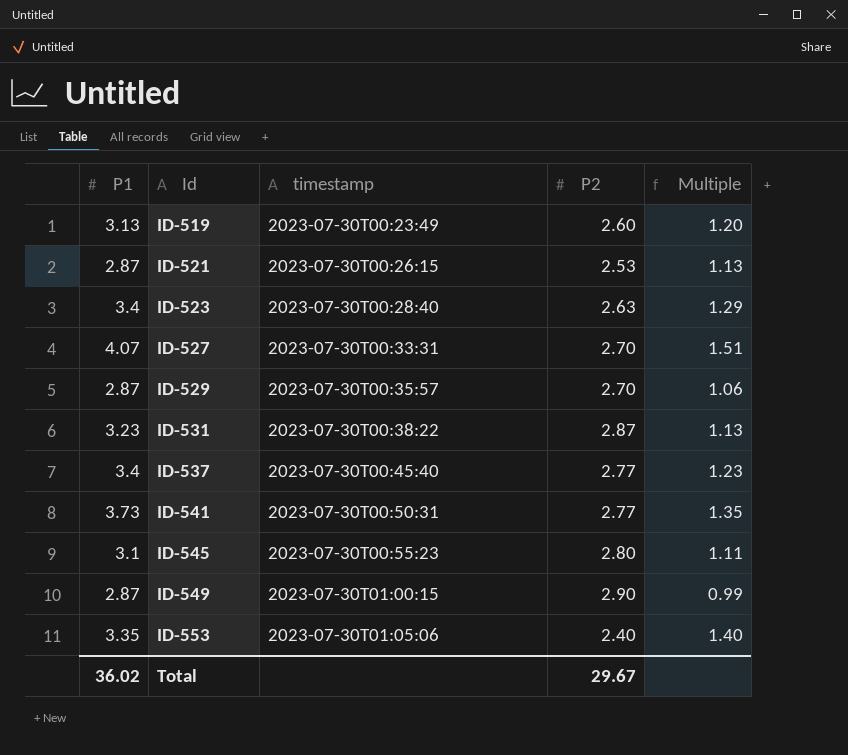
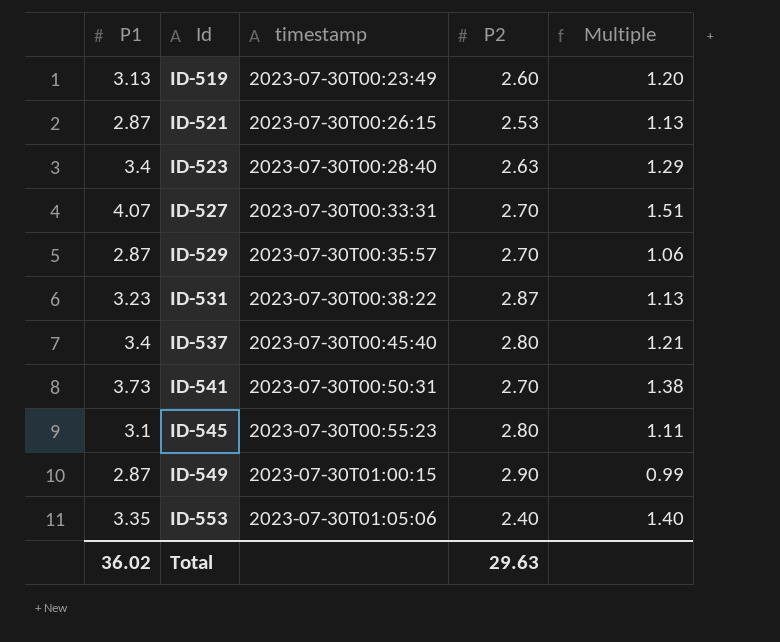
ID-537 | P2: 2.77 -> 2.80
ID-537 | Multiple: 1.23 -> 1.21
ID-541 | P2: 2.77 -> 2.70
ID-541 | Multiple: 1.35 -> 1.38
Total | P2: 29.67 -> 29.63

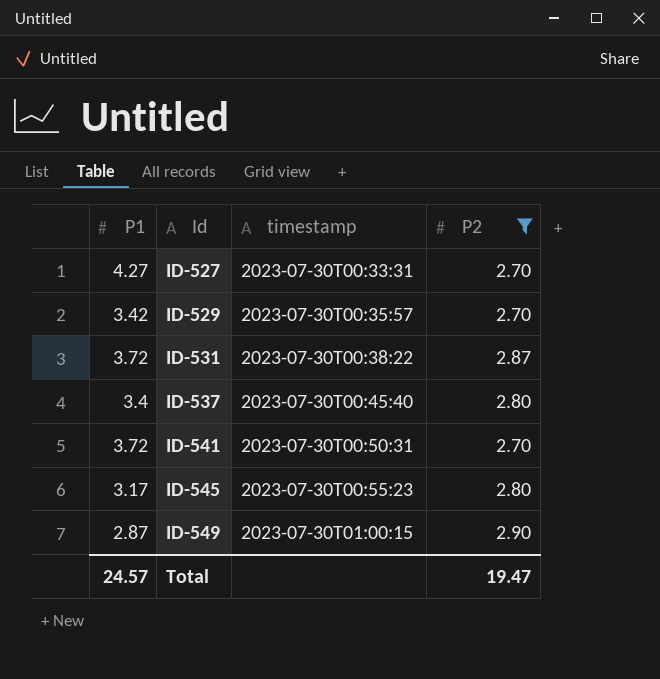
filter: none -> P2 >= 2.70
column Multiple | formula: [P1] / [P2] -> none
ID-527 | P1: 4.07 -> 4.27
ID-529 | P1: 2.87 -> 3.42
ID-531 | P1: 3.23 -> 3.72
ID-541 | P1: 3.73 -> 3.72
ID-545 | P1: 3.1 -> 3.17
Total | P1: 36.02 -> 24.57
Total | P2: 29.63 -> 19.47

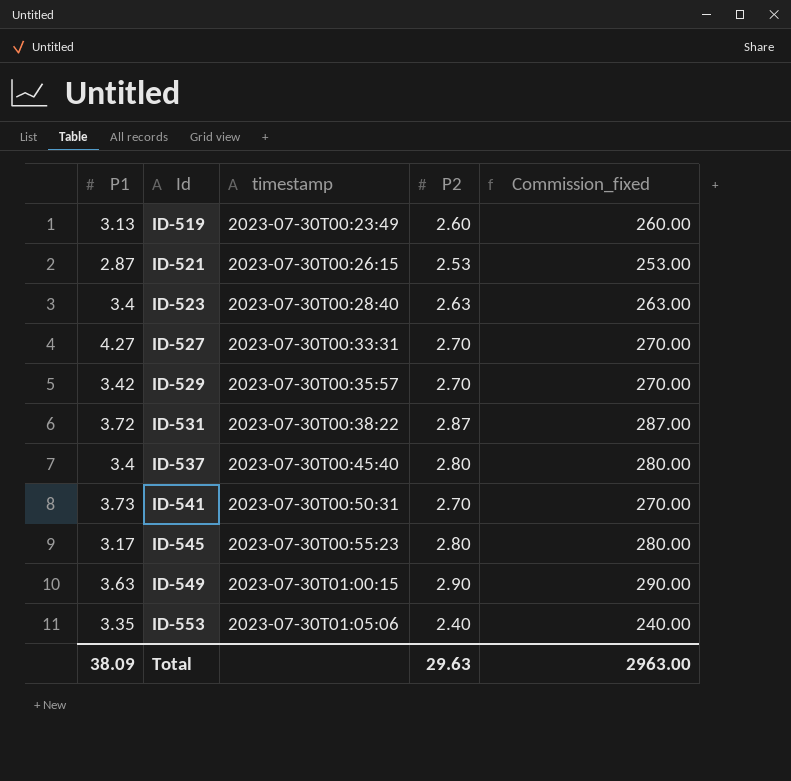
filter: P2 >= 2.70 -> none
column Commission_fixed | formula: none -> [P2] * 100
ID-541 | P1: 3.72 -> 3.73
ID-549 | P1: 2.87 -> 3.63
Total | P1: 24.57 -> 38.09
Total | P2: 19.47 -> 29.63

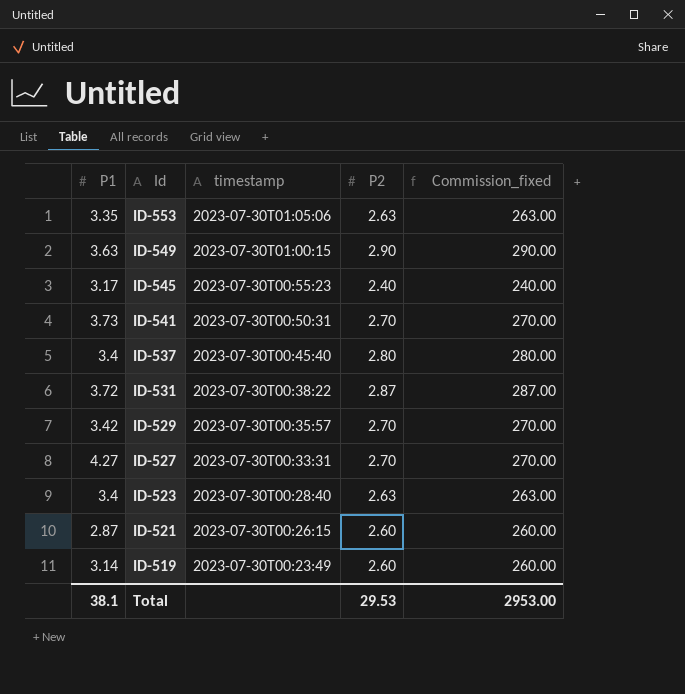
row order: Id ascending -> Id descending
ID-553 | P2: 2.40 -> 2.63
ID-553 | Commission_fixed: 240.00 -> 263.00
ID-545 | P2: 2.80 -> 2.40
ID-545 | Commission_fixed: 280.00 -> 240.00
ID-521 | P2: 2.53 -> 2.60
ID-521 | Commission_fixed: 253.00 -> 260.00
ID-519 | P1: 3.13 -> 3.14
Total | P1: 38.09 -> 38.1
Total | P2: 29.63 -> 29.53
Total | Commission_fixed: 2963.00 -> 2953.00

